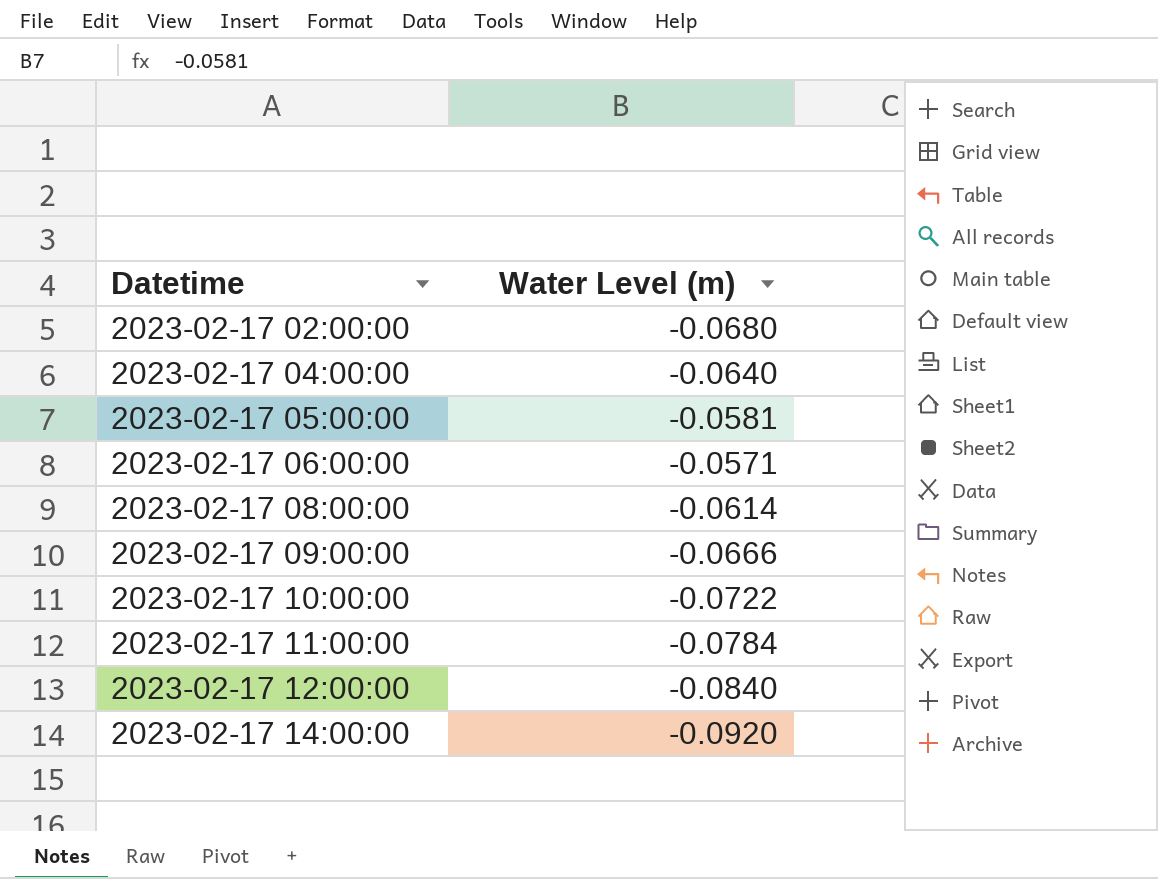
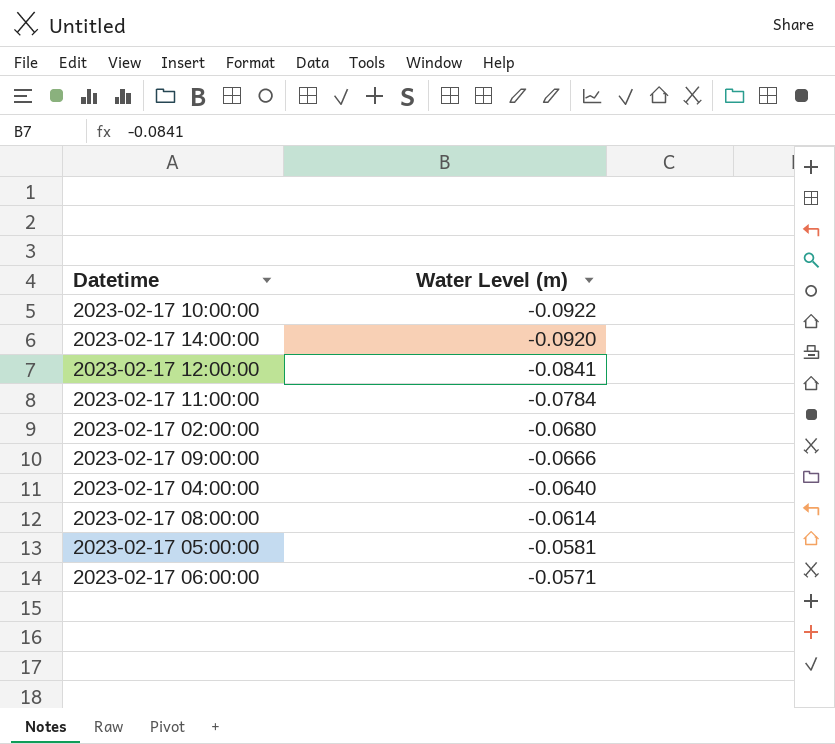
row order: Datetime ascending -> Water Level (m) ascending
2023-02-17 10:00:00 | Water Level (m): -0.0722 -> -0.0922
2023-02-17 12:00:00 | Water Level (m): -0.0840 -> -0.0841

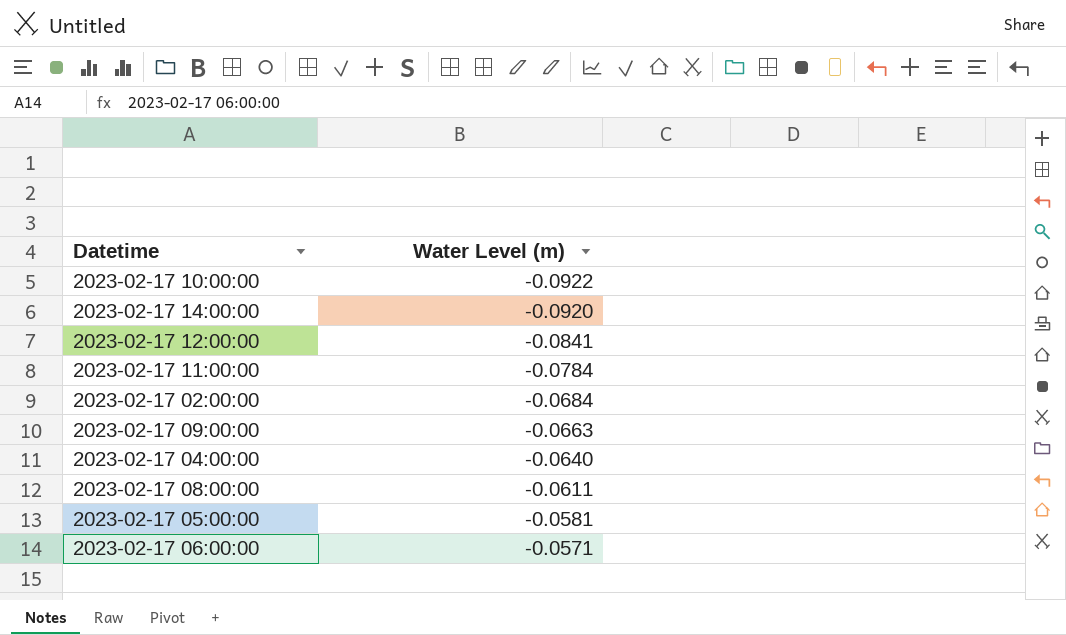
2023-02-17 02:00:00 | Water Level (m): -0.0680 -> -0.0684
2023-02-17 09:00:00 | Water Level (m): -0.0666 -> -0.0663
2023-02-17 08:00:00 | Water Level (m): -0.0614 -> -0.0611

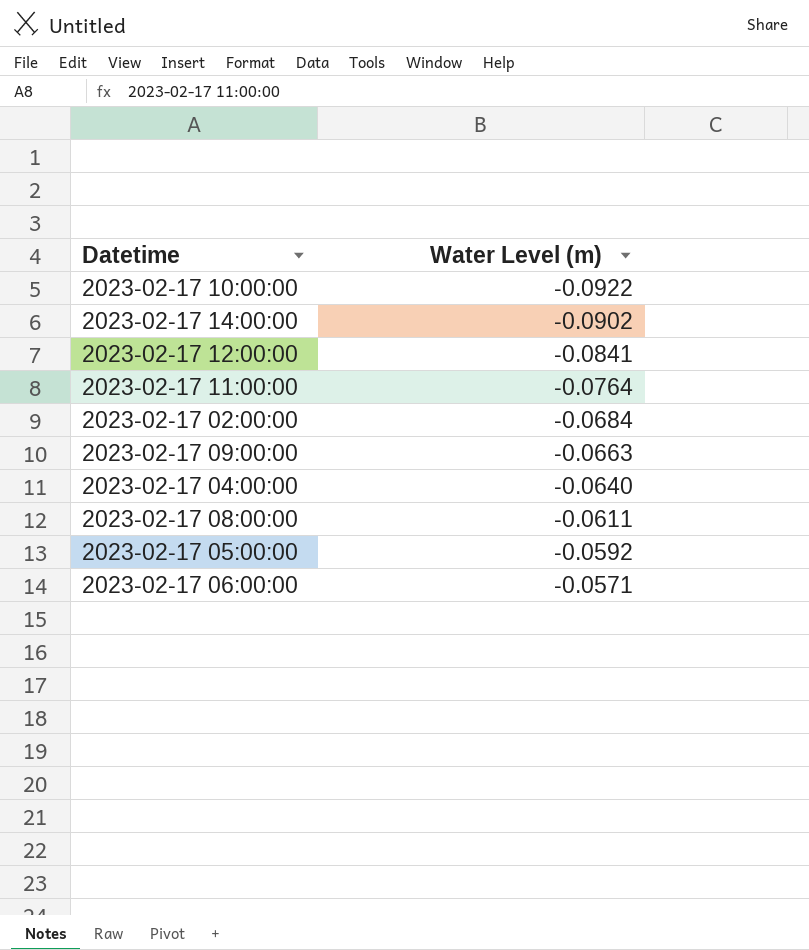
2023-02-17 14:00:00 | Water Level (m): -0.0920 -> -0.0902
2023-02-17 11:00:00 | Water Level (m): -0.0784 -> -0.0764
2023-02-17 05:00:00 | Water Level (m): -0.0581 -> -0.0592

